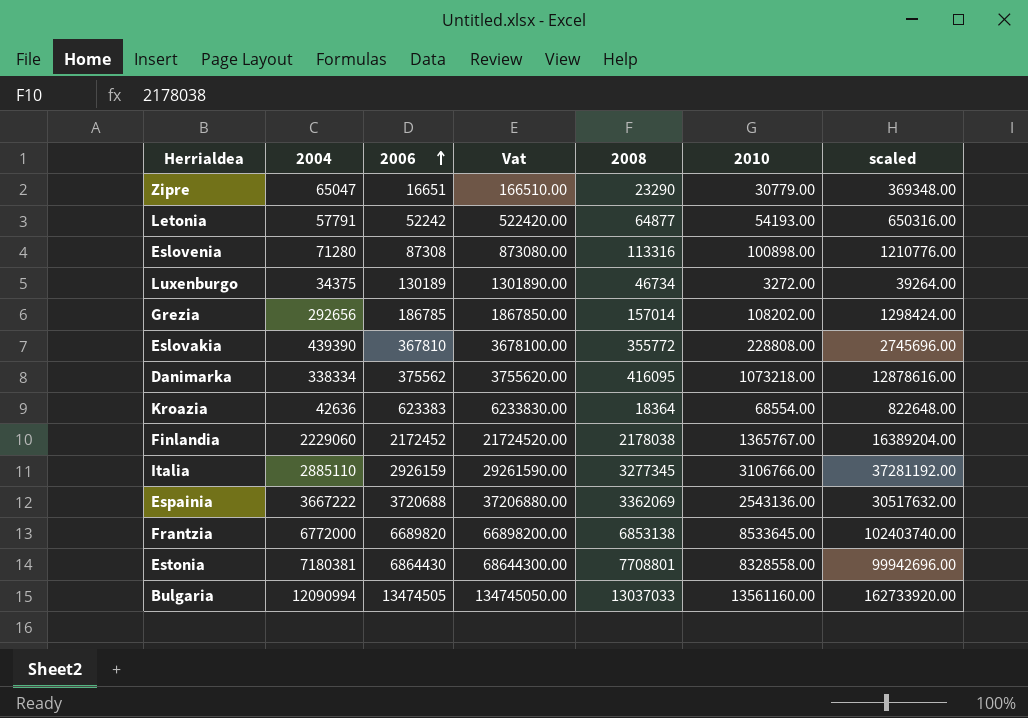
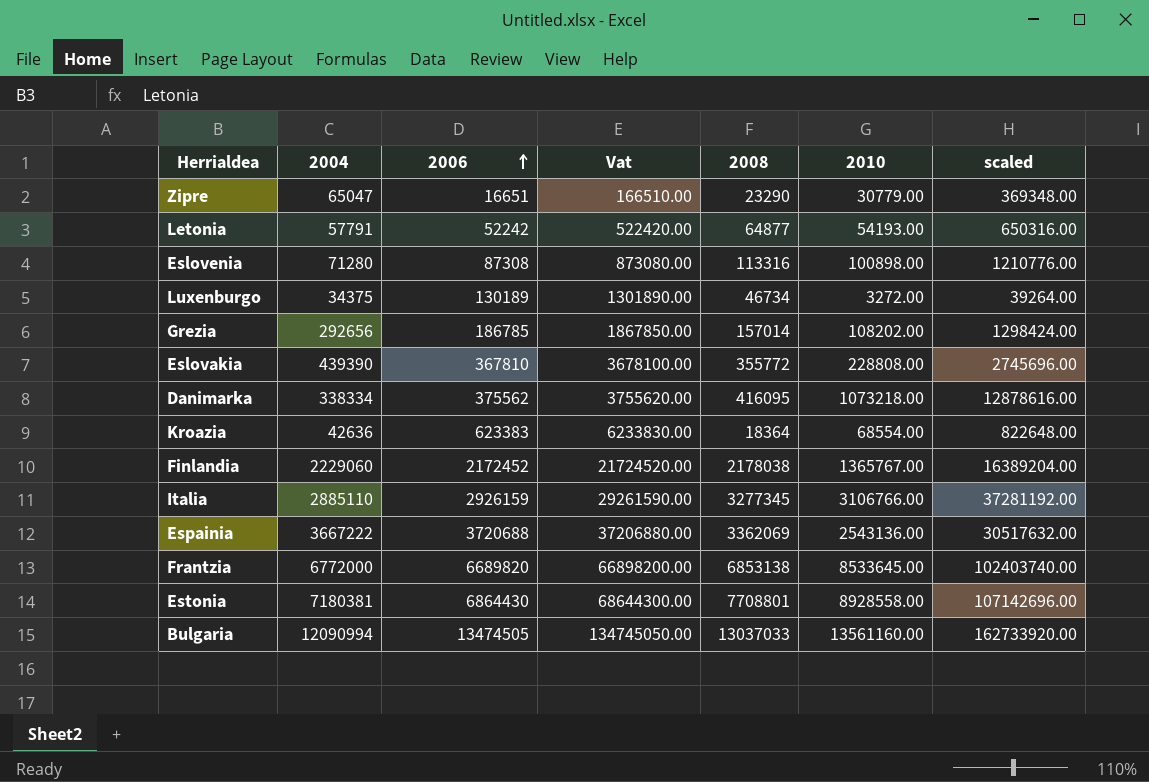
Estonia | 2010: 8328558.00 -> 8928558.00
Estonia | scaled: 99942696.00 -> 107142696.00

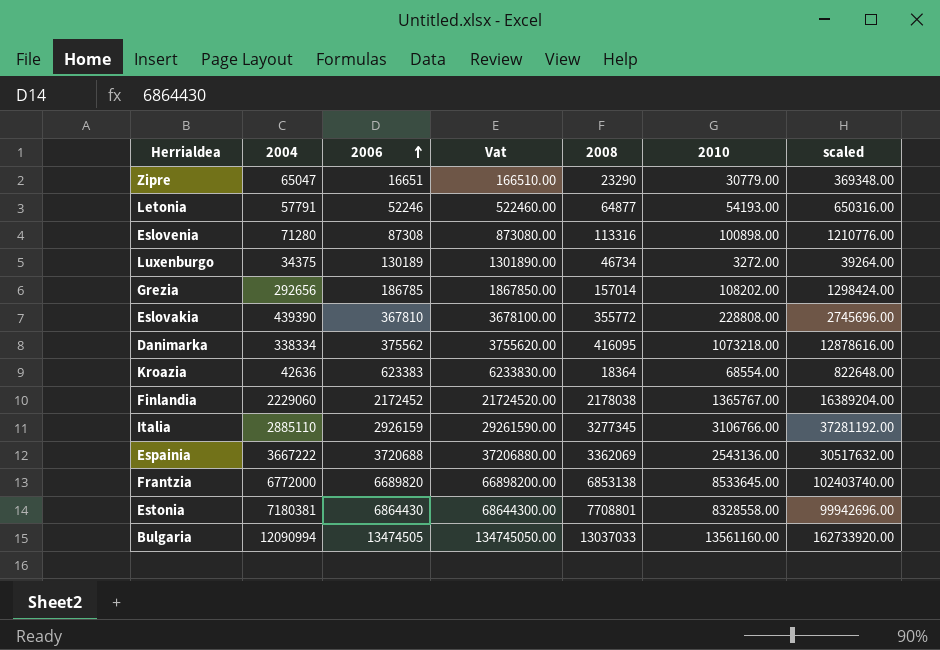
Letonia | 2006: 52242 -> 52246
Letonia | Vat: 522420.00 -> 522460.00
Estonia | 2010: 8928558.00 -> 8328558.00
Estonia | scaled: 107142696.00 -> 99942696.00

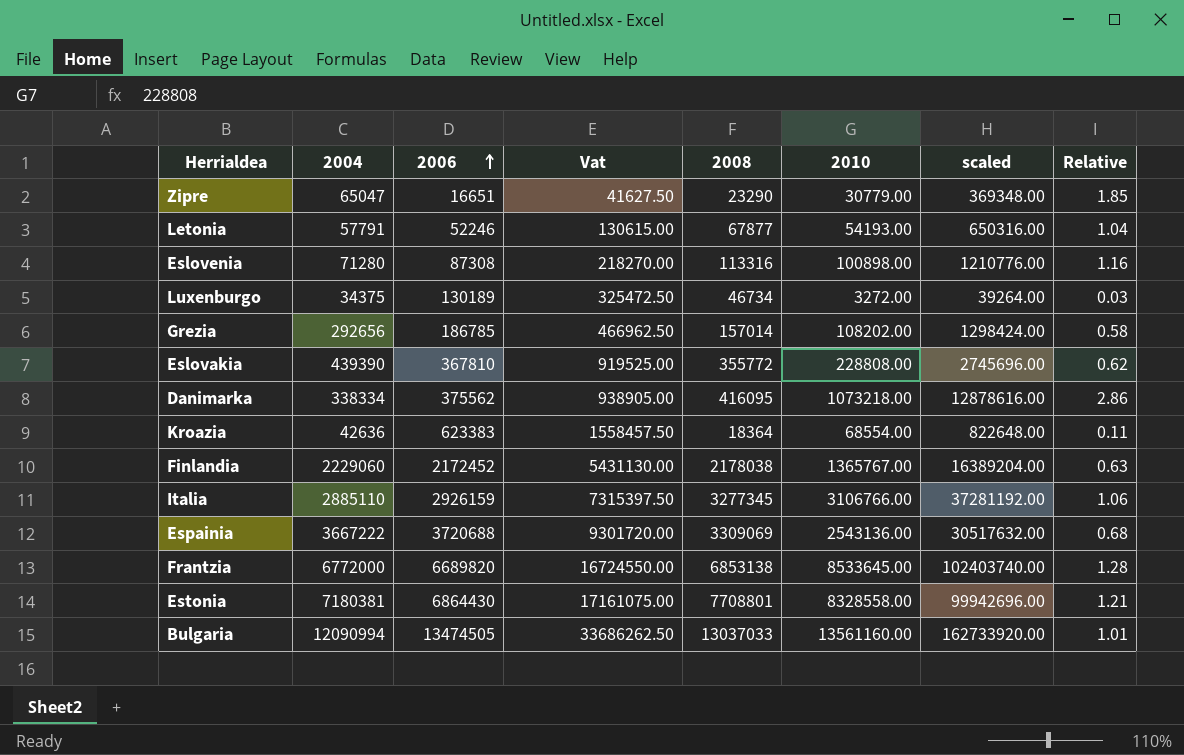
column Vat | formula: [2006] * 10 -> [2006] * 2.5
column Relative | formula: none -> [2010] / [2006]
Letonia | 2008: 64877 -> 67877
Espainia | 2008: 3362069 -> 3309069

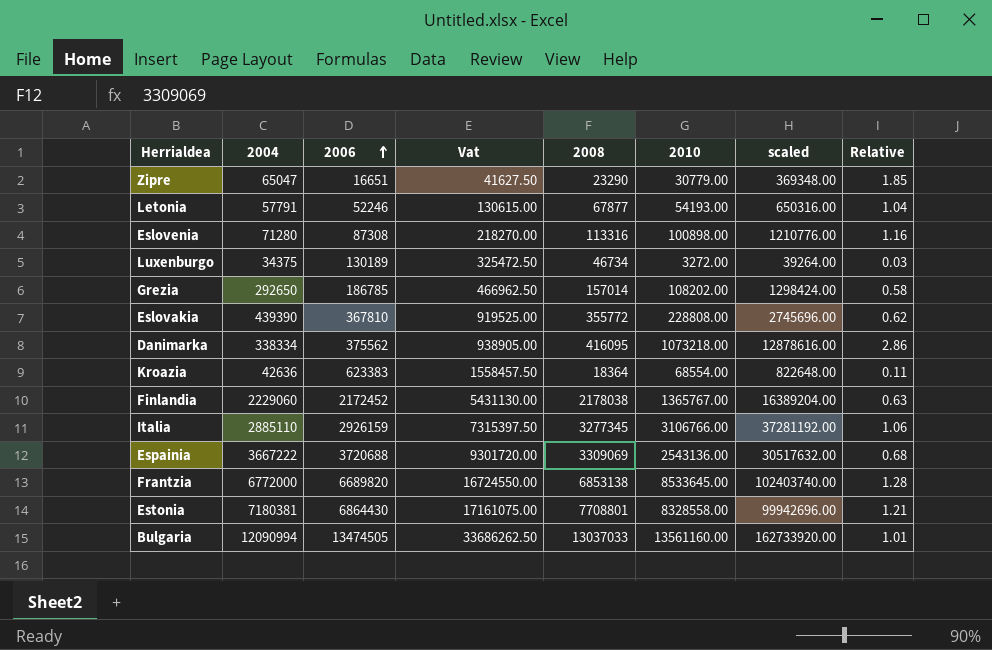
Grezia | 2004: 292656 -> 292650

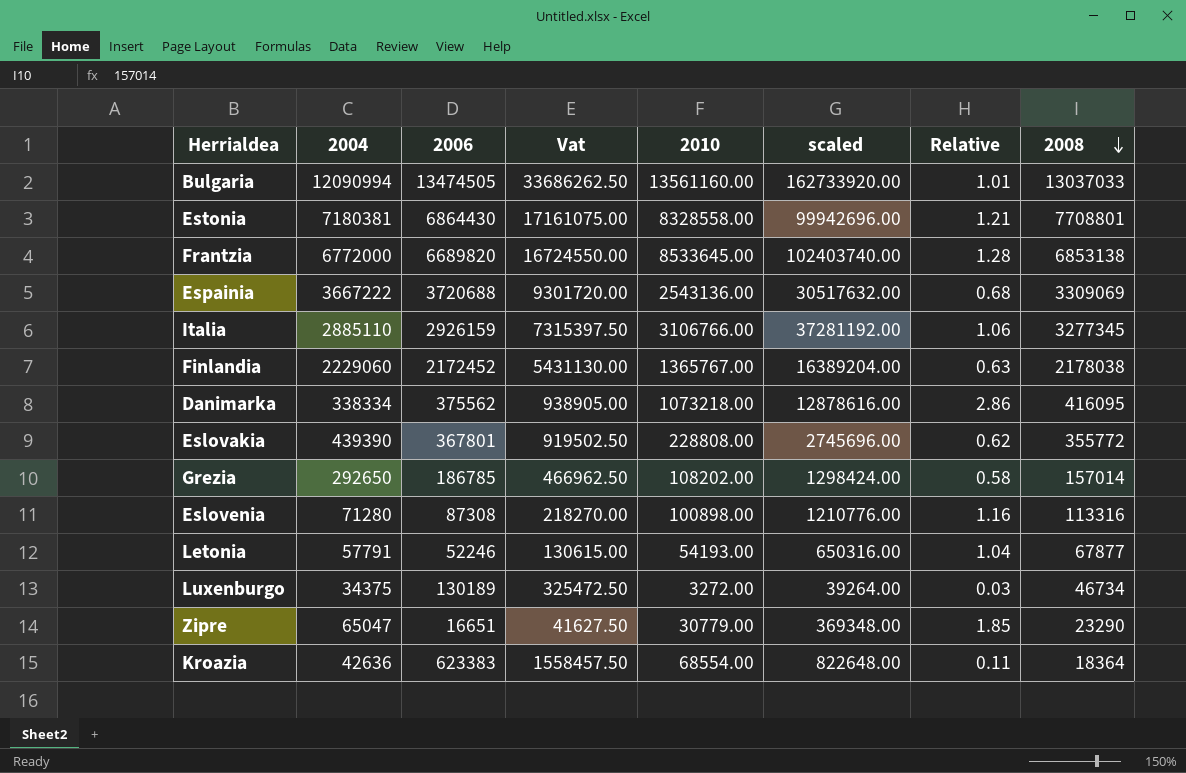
row order: 2006 ascending -> 2008 descending
column 2008 | position: 5 -> 8
Eslovakia | 2006: 367810 -> 367801
Eslovakia | Vat: 919525.00 -> 919502.50

